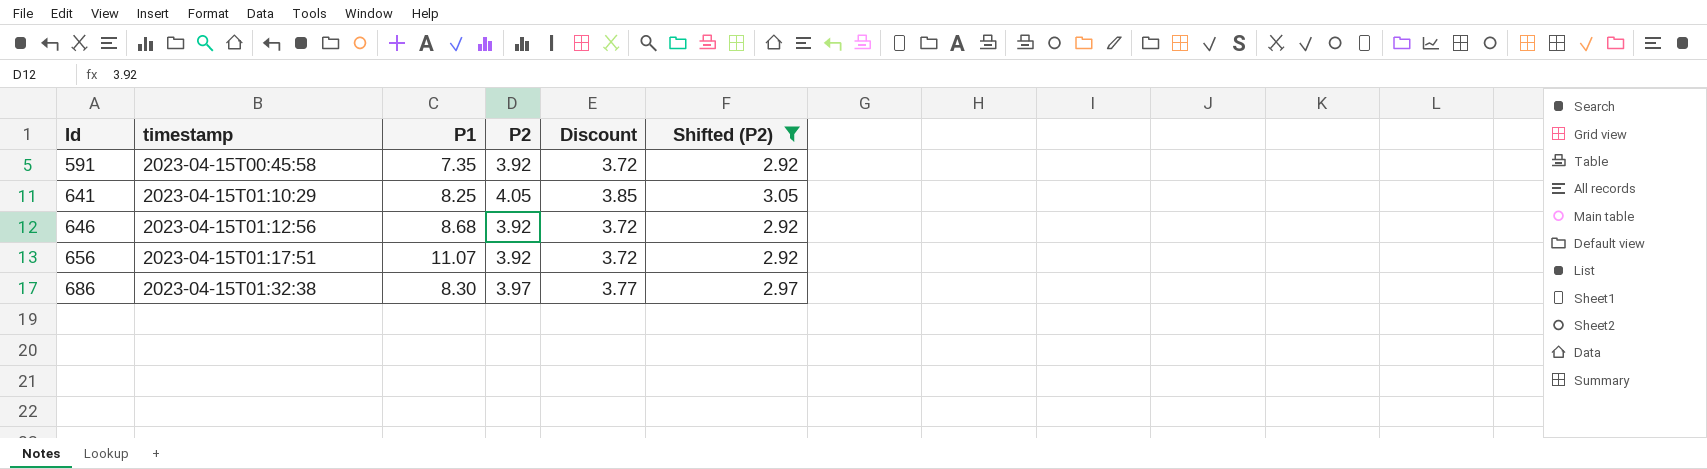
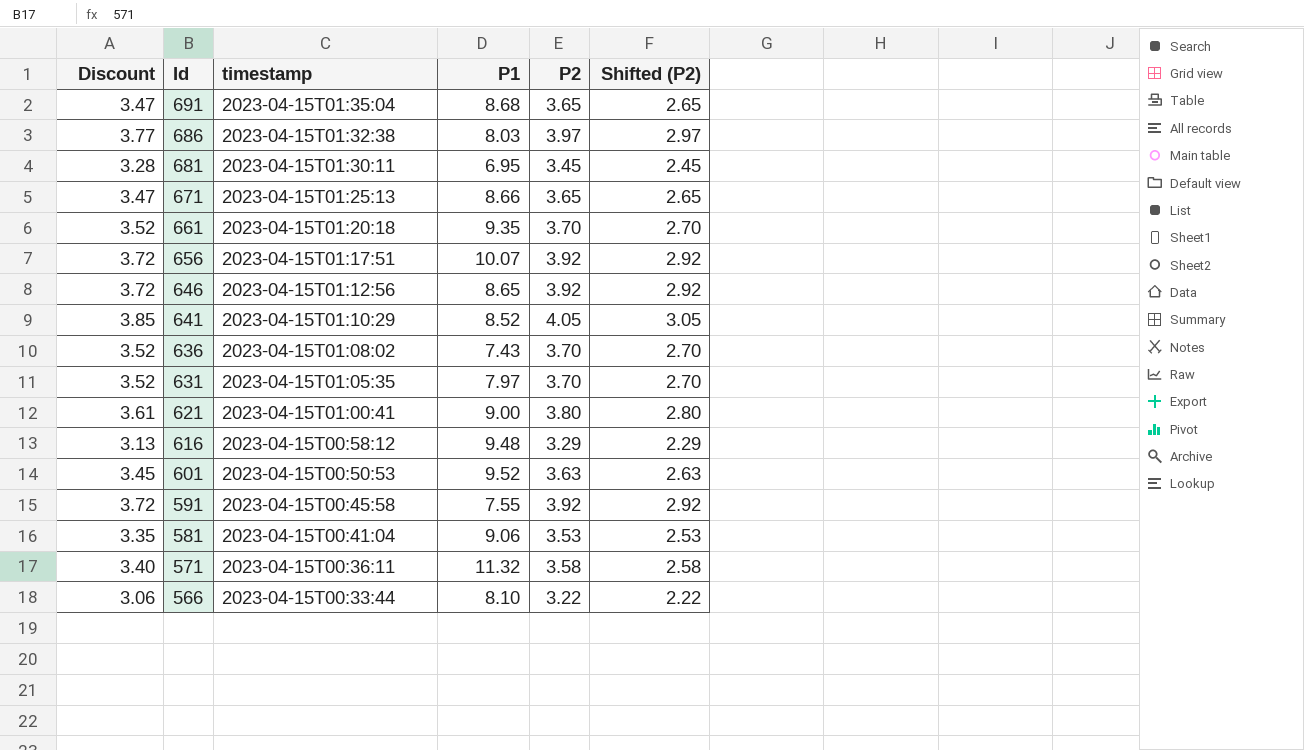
filter: Shifted (P2) >= 2.92 -> none
row order: Id ascending -> Id descending
column Discount | position: 5 -> 1
686 | P1: 8.30 -> 8.03
656 | P1: 11.07 -> 10.07
646 | P1: 8.68 -> 8.65
641 | P1: 8.25 -> 8.52
591 | P1: 7.35 -> 7.55

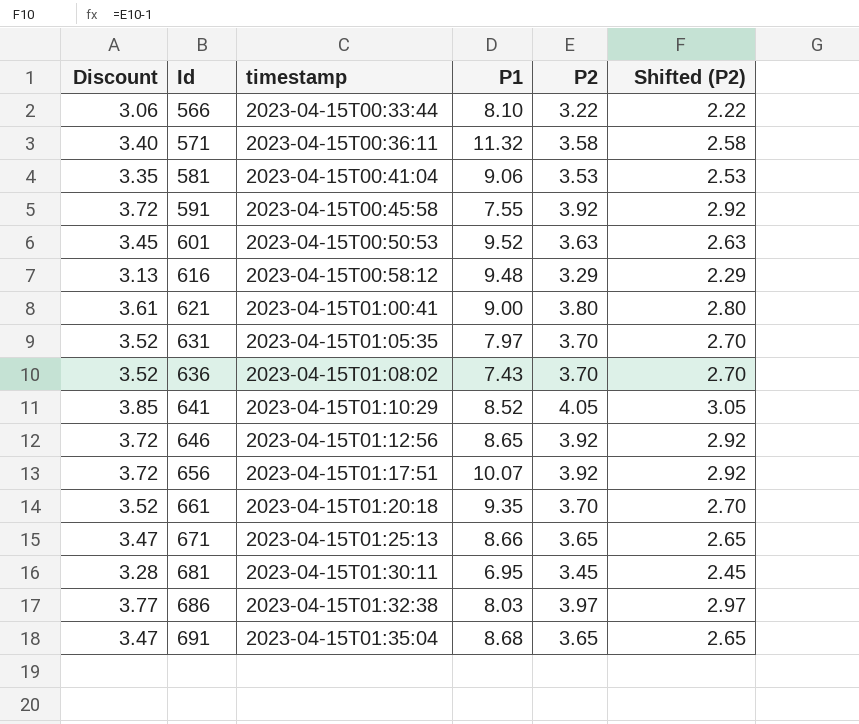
row order: Id descending -> Id ascending

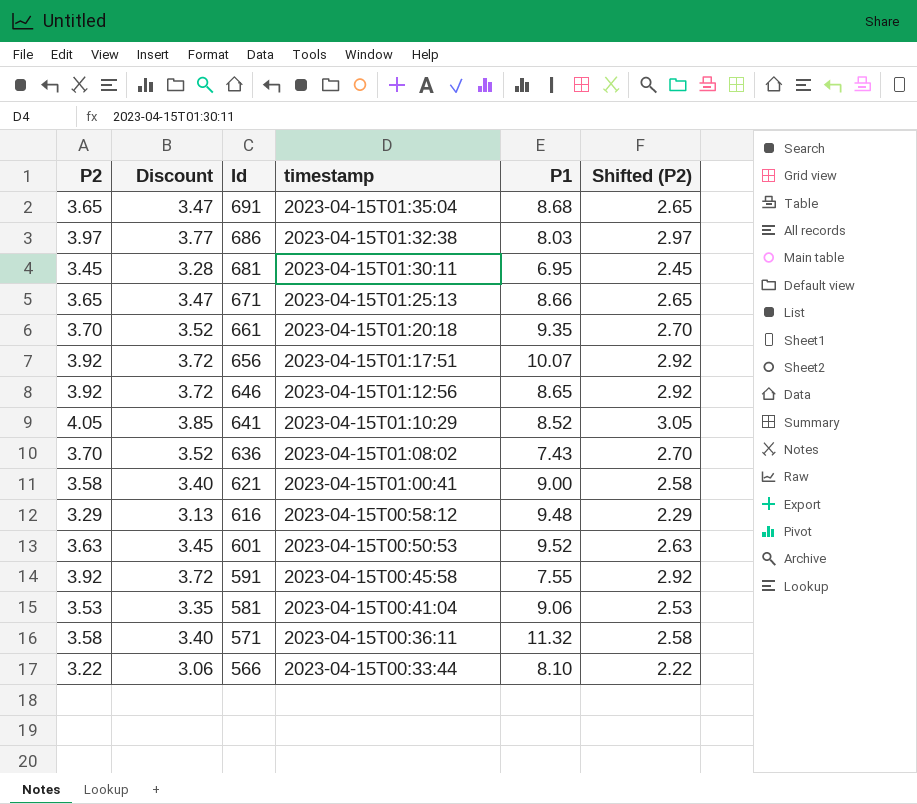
row order: Id ascending -> Id descending
column P2 | position: 5 -> 1
row 631: 3.52 | 2023-04-15T01:05:35 | 7.97 | 3.70 | 2.70 -> none
621 | P2: 3.80 -> 3.58
621 | Discount: 3.61 -> 3.40
621 | Shifted (P2): 2.80 -> 2.58

